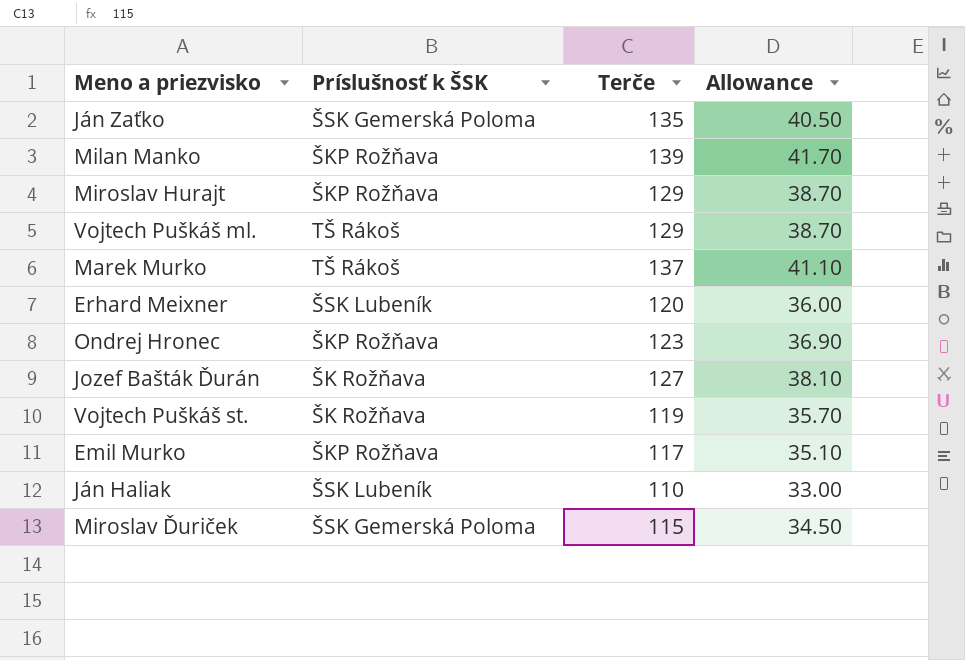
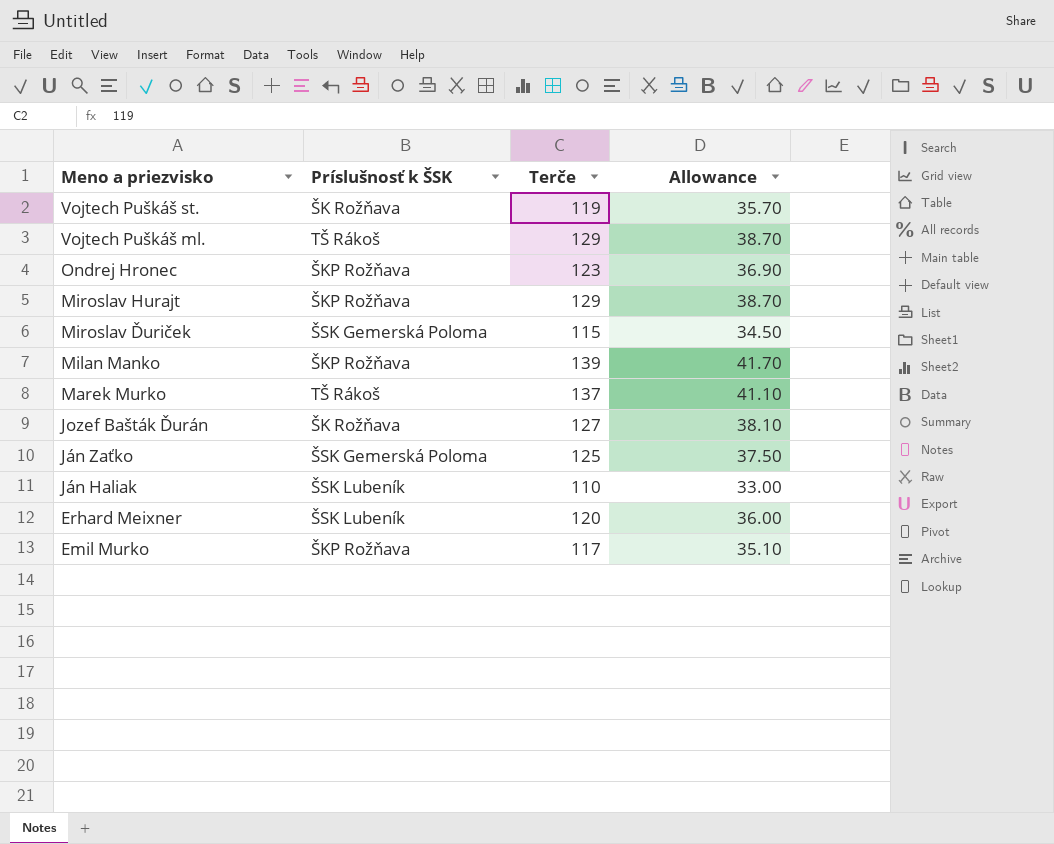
row order: none -> Meno a priezvisko descending
Ján Zaťko | Terče: 135 -> 125
Ján Zaťko | Allowance: 40.50 -> 37.50

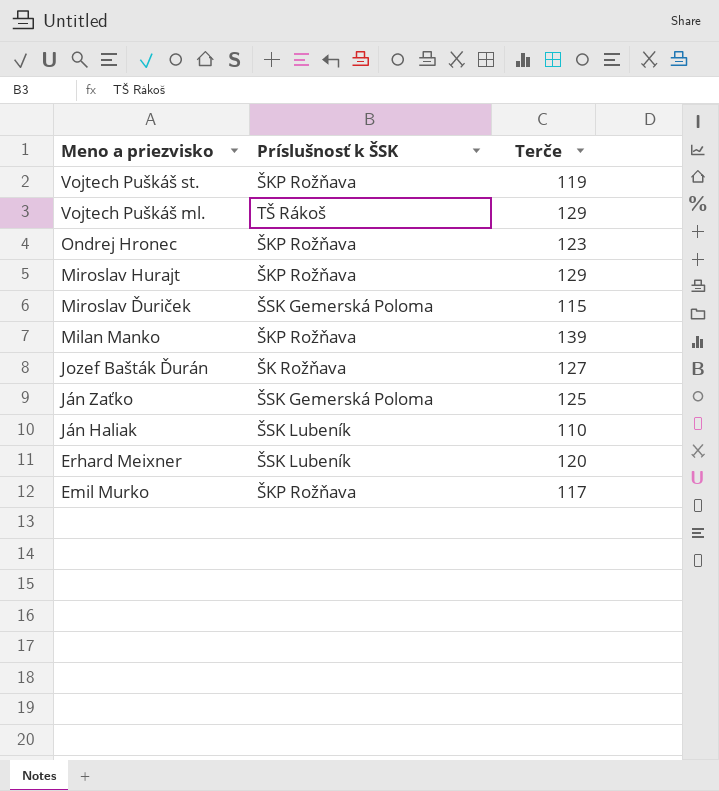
column Allowance | formula: [Terče] * 0.3 -> none
row Marek Murko: TŠ Rákoš | 137 | 41.10 -> none
Vojtech Puškáš st. | Príslušnosť k ŠSK: ŠK Rožňava -> ŠKP Rožňava

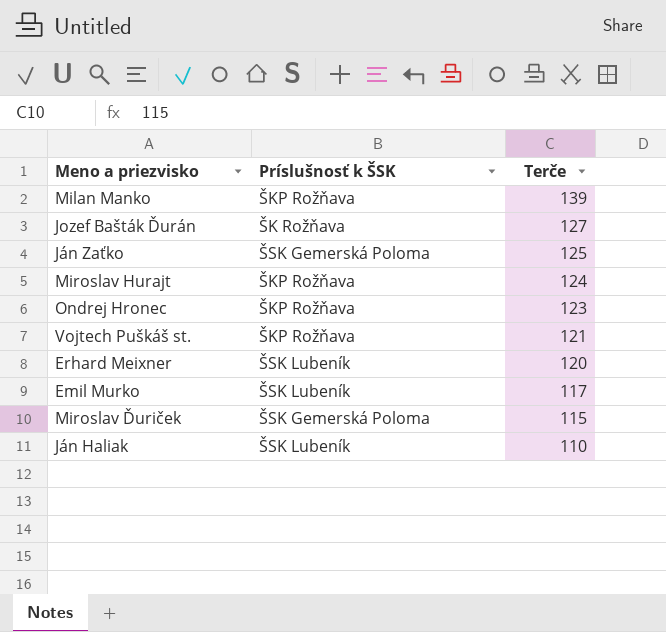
row order: Meno a priezvisko descending -> Terče descending
row Vojtech Puškáš ml.: TŠ Rákoš | 129 -> none
Miroslav Hurajt | Terče: 129 -> 124
Vojtech Puškáš st. | Terče: 119 -> 121
Emil Murko | Príslušnosť k ŠSK: ŠKP Rožňava -> ŠSK Lubeník

